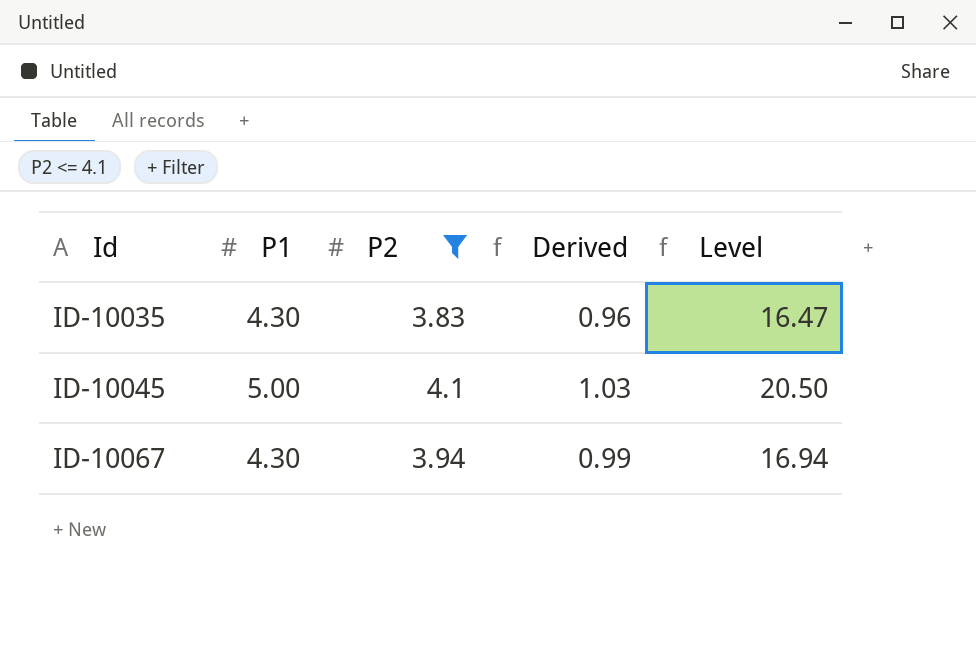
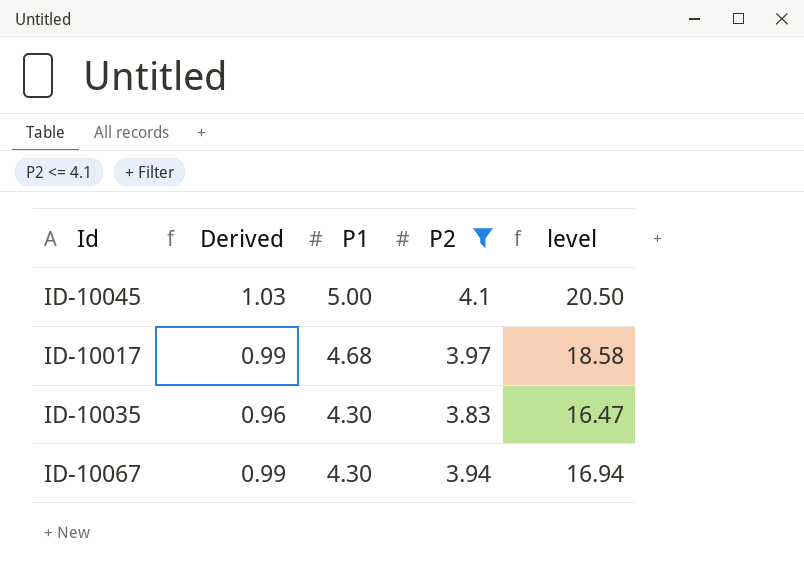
row order: Id ascending -> P1 descending
column Derived | position: 4 -> 2
column name: Level -> level
row ID-10017: none -> 0.99 | 4.68 | 3.97 | 18.58

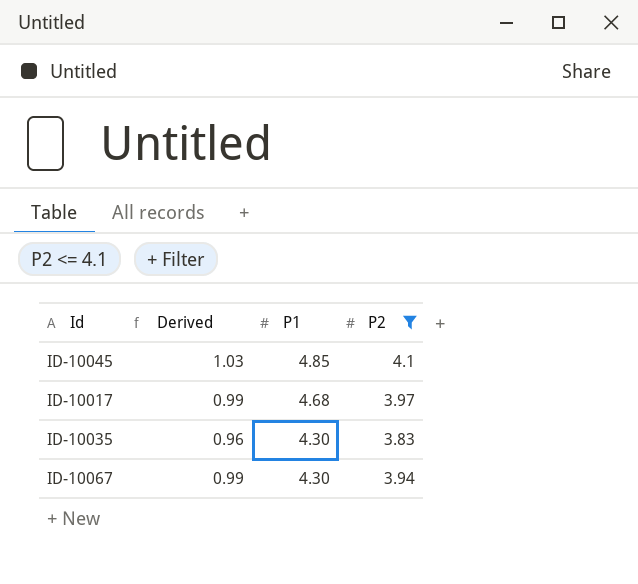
column level | formula: [P1] * [P2] -> none
ID-10045 | P1: 5.00 -> 4.85

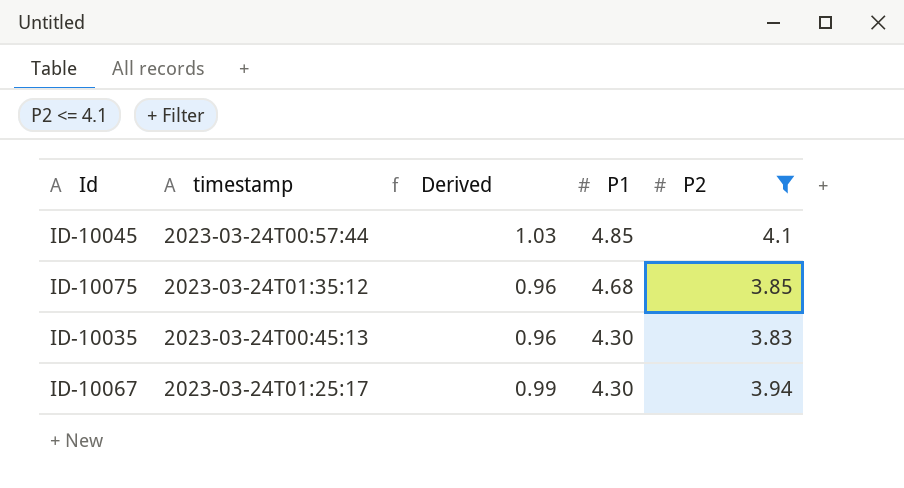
column timestamp | position: none -> 2
row ID-10017: 0.99 | 4.68 | 3.97 -> none
row ID-10075: none -> 2023-03-24T01:35:12 | 0.96 | 4.68 | 3.85

